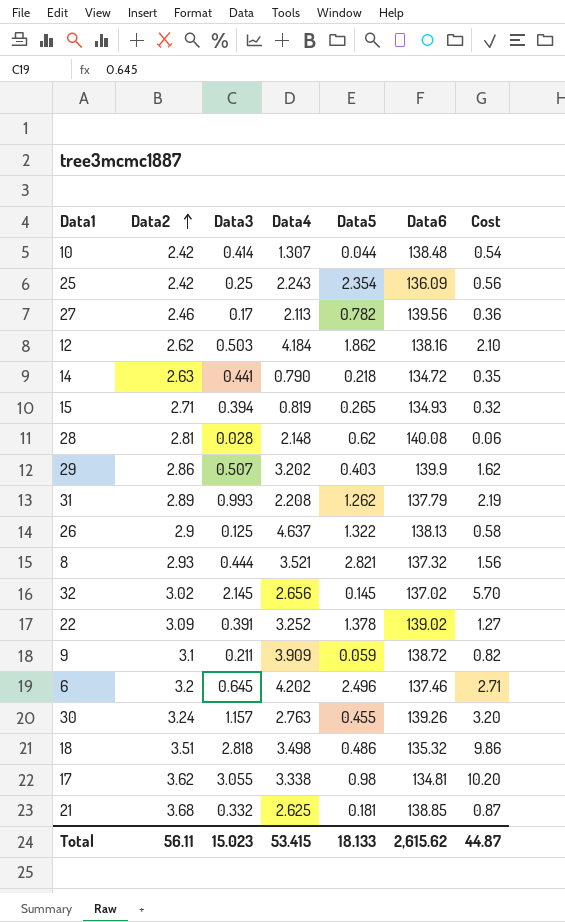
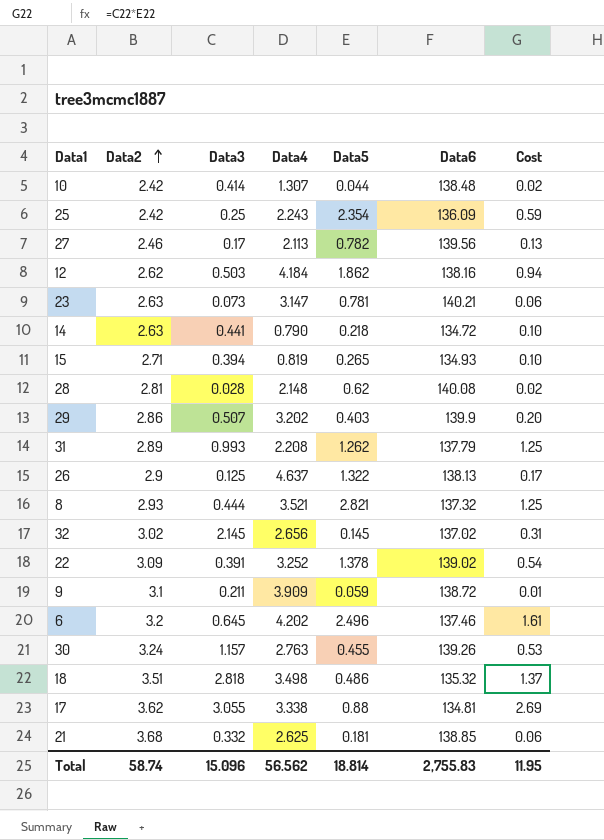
column Cost | formula: [Data3] * [Data4] -> [Data3] * [Data5]
row 23: none -> 2.63 | 0.073 | 3.147 | 0.781 | 140.21 | 0.06
17 | Data5: 0.98 -> 0.88
Total | Data2: 56.11 -> 58.74
Total | Data3: 15.023 -> 15.096
Total | Data4: 53.415 -> 56.562
Total | Data5: 18.133 -> 18.814
Total | Data6: 2,615.62 -> 2,755.83
Total | Cost: 44.87 -> 11.95

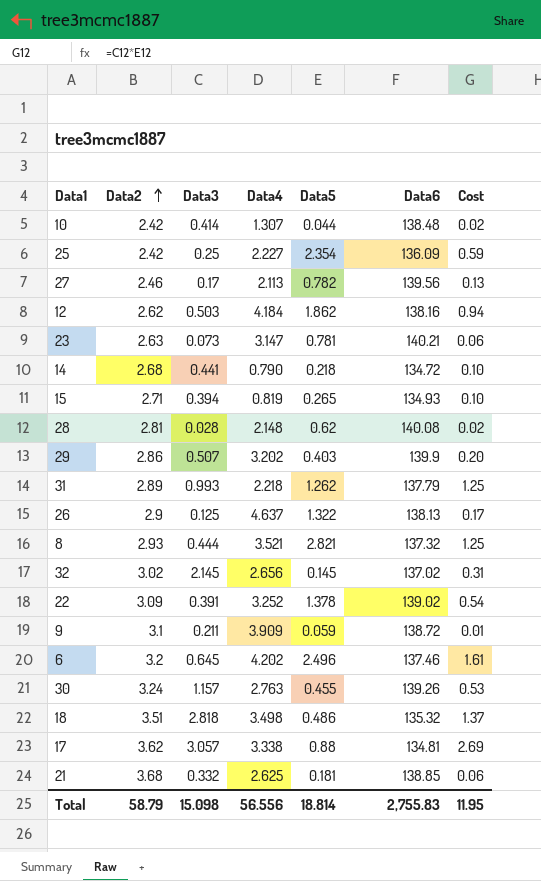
25 | Data4: 2.243 -> 2.227
14 | Data2: 2.63 -> 2.68
31 | Data4: 2.208 -> 2.218
17 | Data3: 3.055 -> 3.057
Total | Data2: 58.74 -> 58.79
Total | Data3: 15.096 -> 15.098
Total | Data4: 56.562 -> 56.556

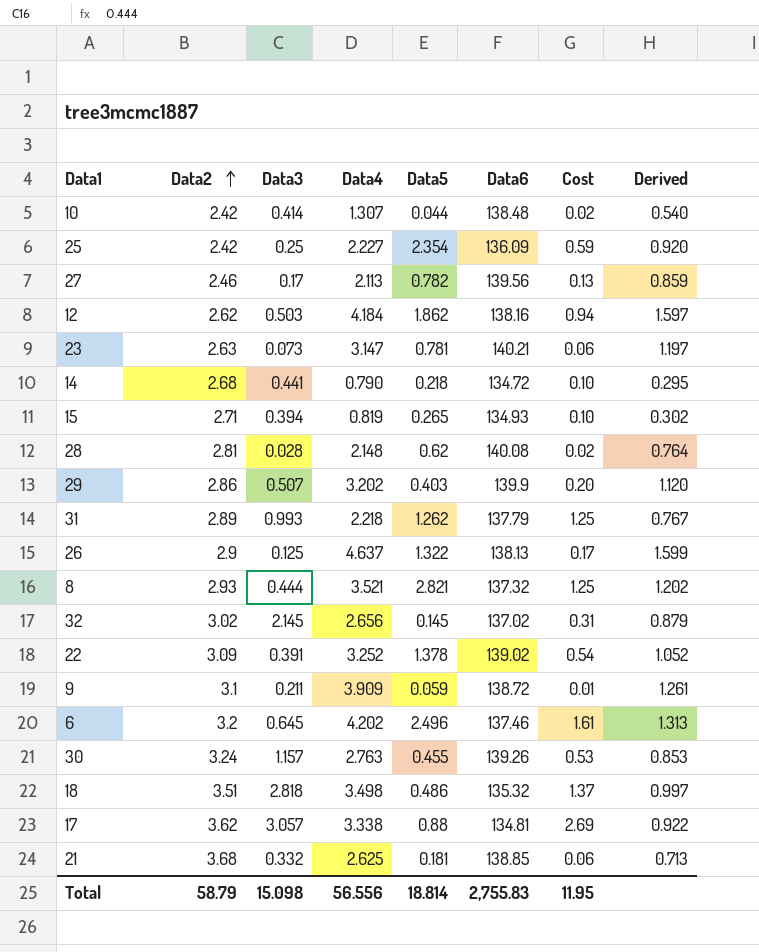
column Derived | formula: none -> [Data4] / [Data2]

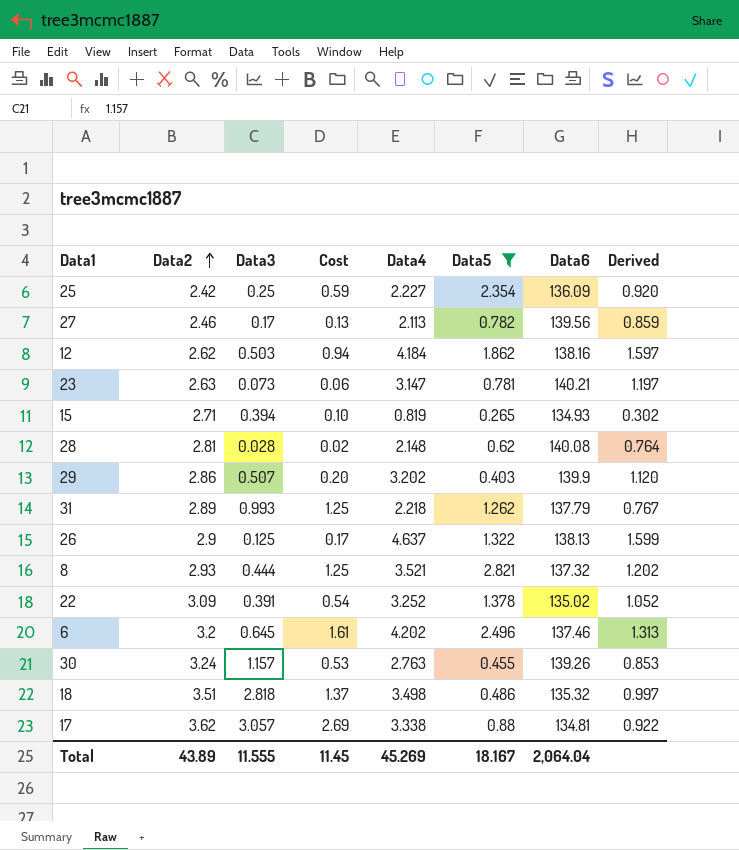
filter: none -> Data5 >= 0.265
column Cost | position: 7 -> 4
22 | Data6: 139.02 -> 135.02
Total | Data2: 58.79 -> 43.89
Total | Data3: 15.098 -> 11.555
Total | Cost: 11.95 -> 11.45
Total | Data4: 56.556 -> 45.269
Total | Data5: 18.814 -> 18.167
Total | Data6: 2,755.83 -> 2,064.04

